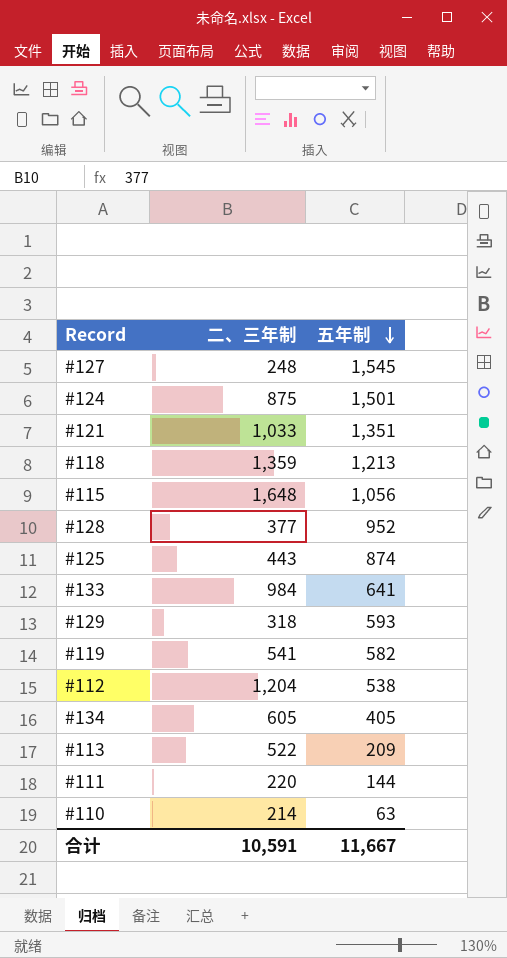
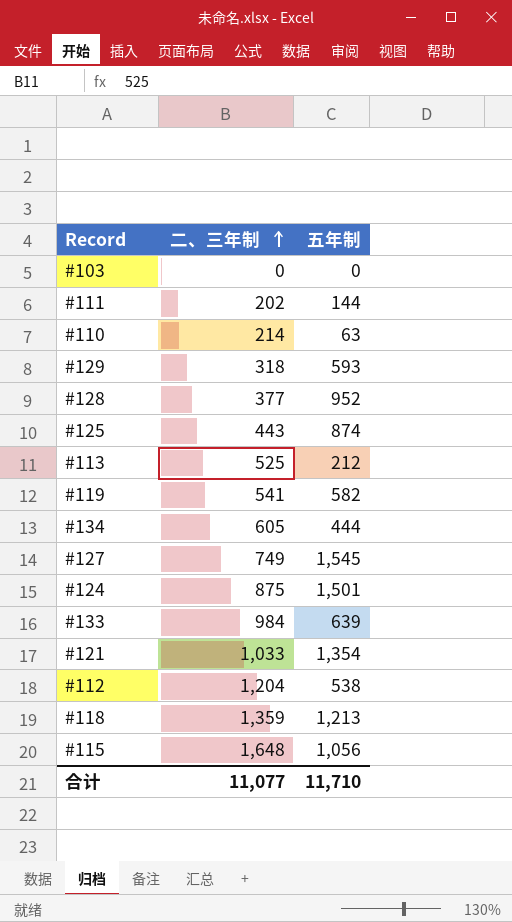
row order: 五年制 descending -> 二、三年制 ascending
row #103: none -> 0 | 0
#111 | 二、三年制: 220 -> 202
#113 | 二、三年制: 522 -> 525
#113 | 五年制: 209 -> 212
#134 | 五年制: 405 -> 444
#127 | 二、三年制: 248 -> 749
#133 | 五年制: 641 -> 639
#121 | 五年制: 1,351 -> 1,354
合计 | 二、三年制: 10,591 -> 11,077
合计 | 五年制: 11,667 -> 11,710

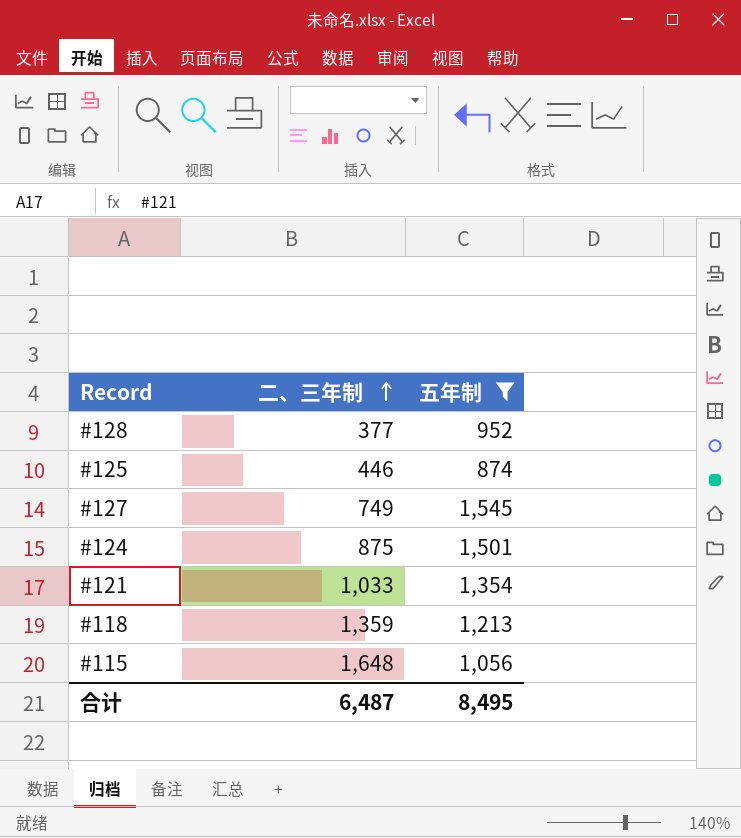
filter: none -> 五年制 >= 874
#125 | 二、三年制: 443 -> 446
合计 | 二、三年制: 11,077 -> 6,487
合计 | 五年制: 11,710 -> 8,495

